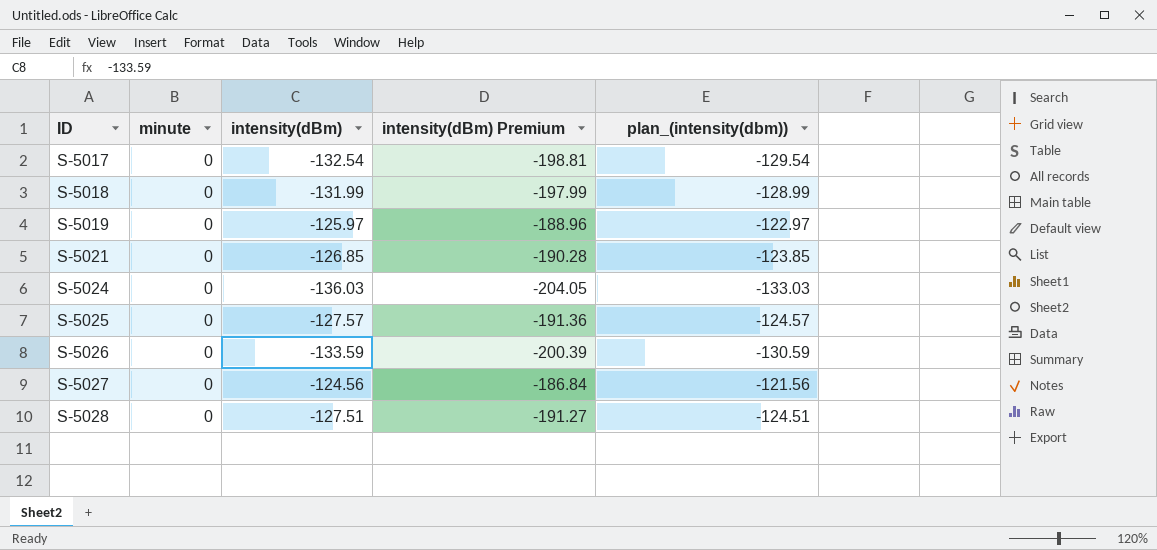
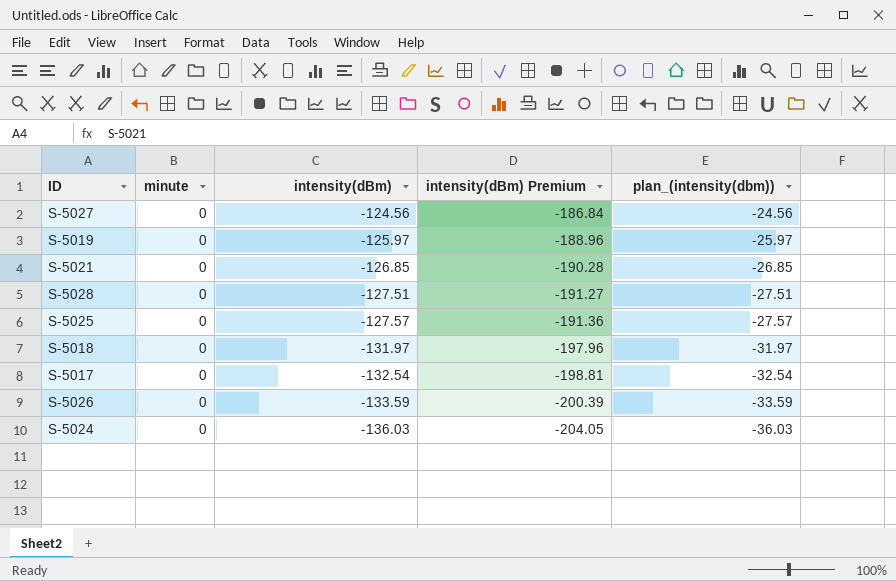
row order: ID ascending -> intensity(dBm) descending
column plan_(intensity(dbm)) | formula: [intensity(dBm)] + 3 -> [intensity(dBm)] + 100
S-5018 | intensity(dBm): -131.99 -> -131.97
S-5018 | intensity(dBm) Premium: -197.99 -> -197.96

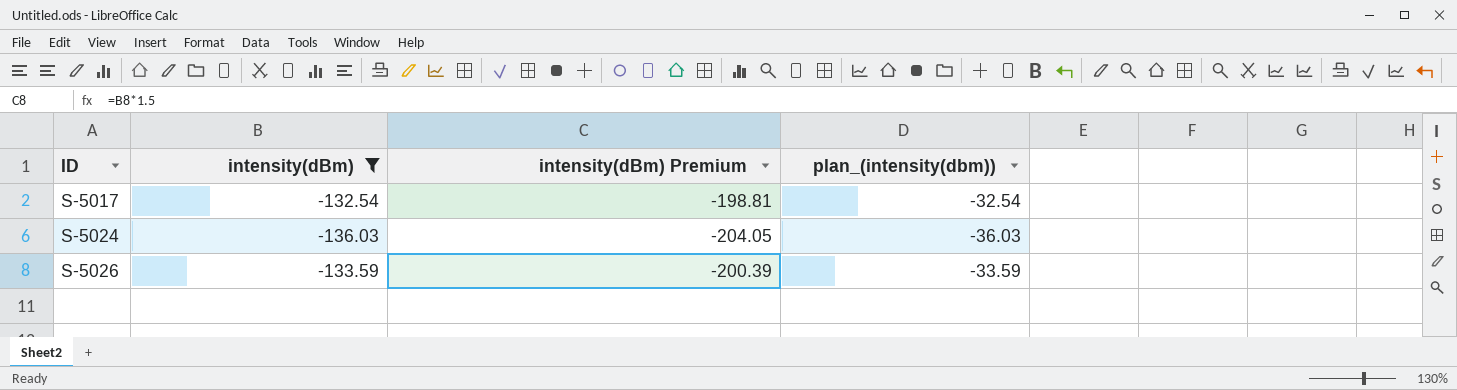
filter: none -> intensity(dBm) <= -132.54
row order: intensity(dBm) descending -> ID ascending
column minute | position: 2 -> none

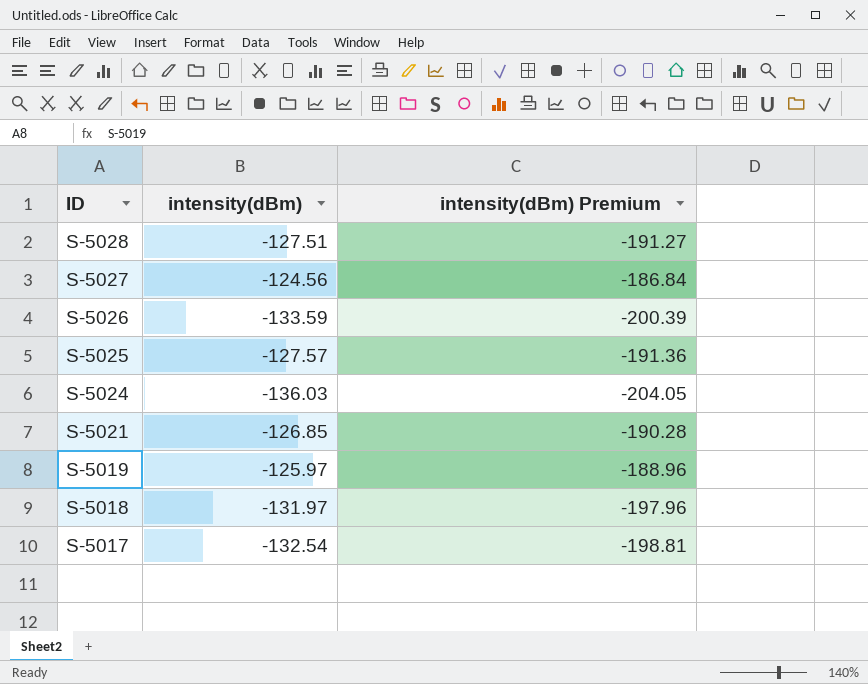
filter: intensity(dBm) <= -132.54 -> none
row order: ID ascending -> ID descending
column plan_(intensity(dbm)) | formula: [intensity(dBm)] + 100 -> none

